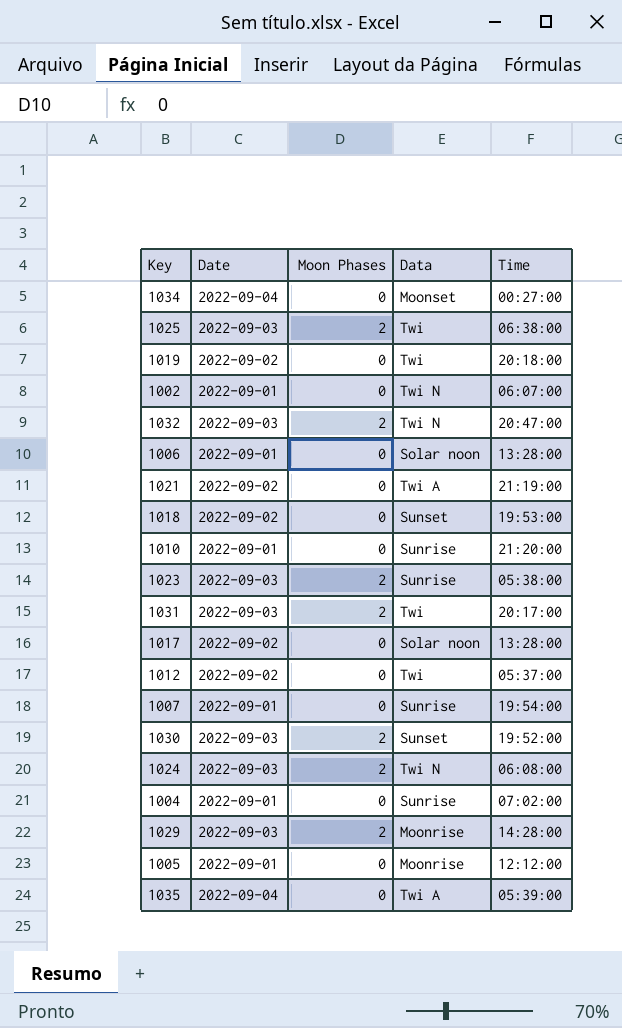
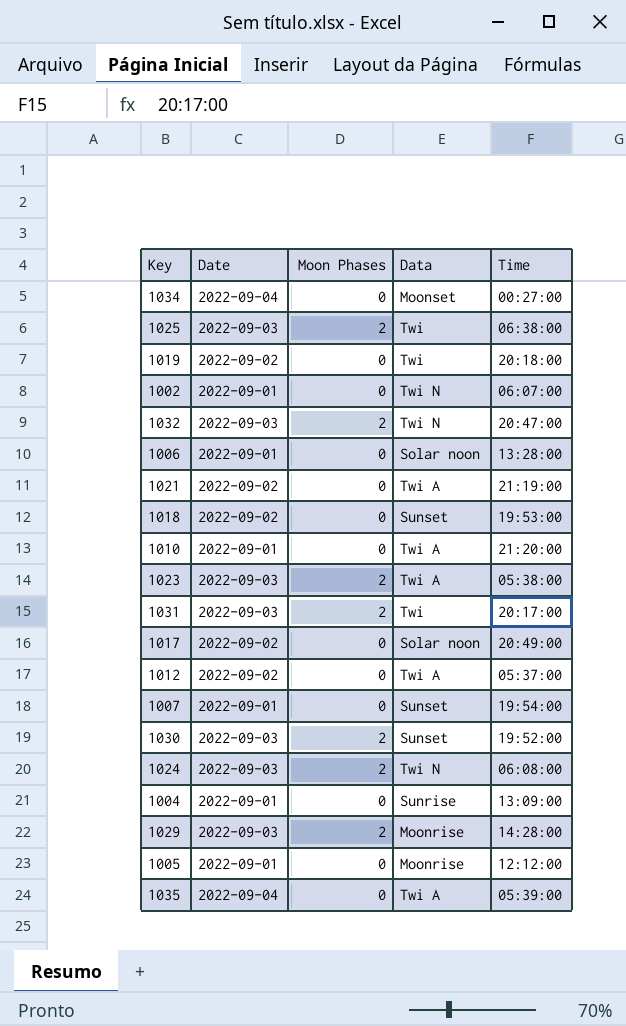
1010 | Data: Sunrise -> Twi A
1023 | Data: Sunrise -> Twi A
1017 | Time: 13:28:00 -> 20:49:00
1012 | Data: Twi -> Twi A
1007 | Data: Sunrise -> Sunset
1004 | Time: 07:02:00 -> 13:09:00

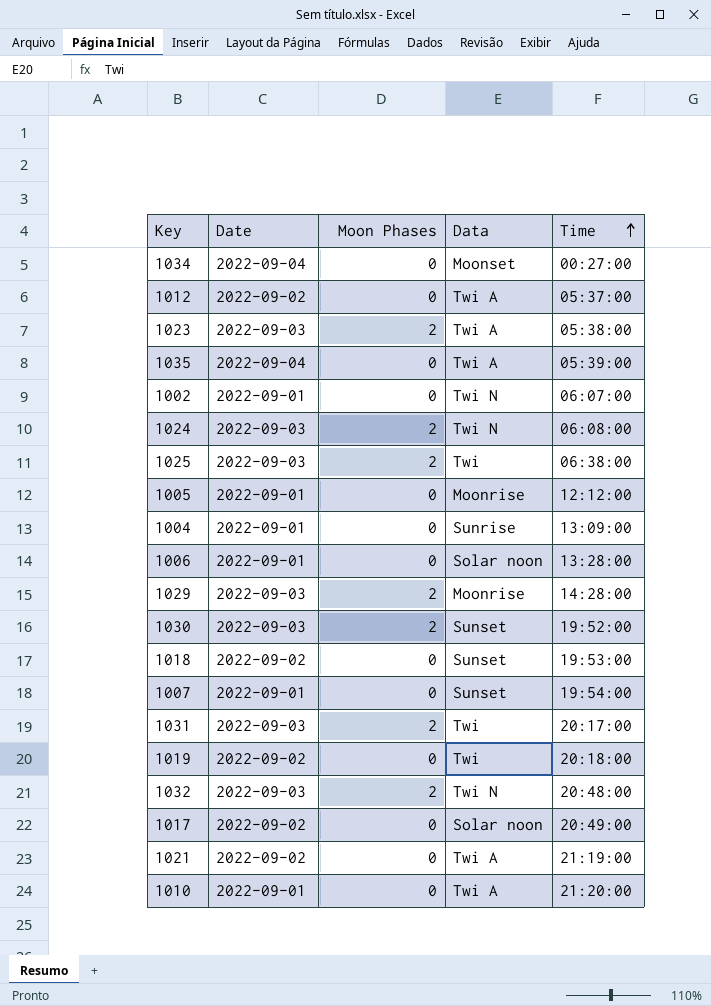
row order: none -> Time ascending
1032 | Time: 20:47:00 -> 20:48:00

